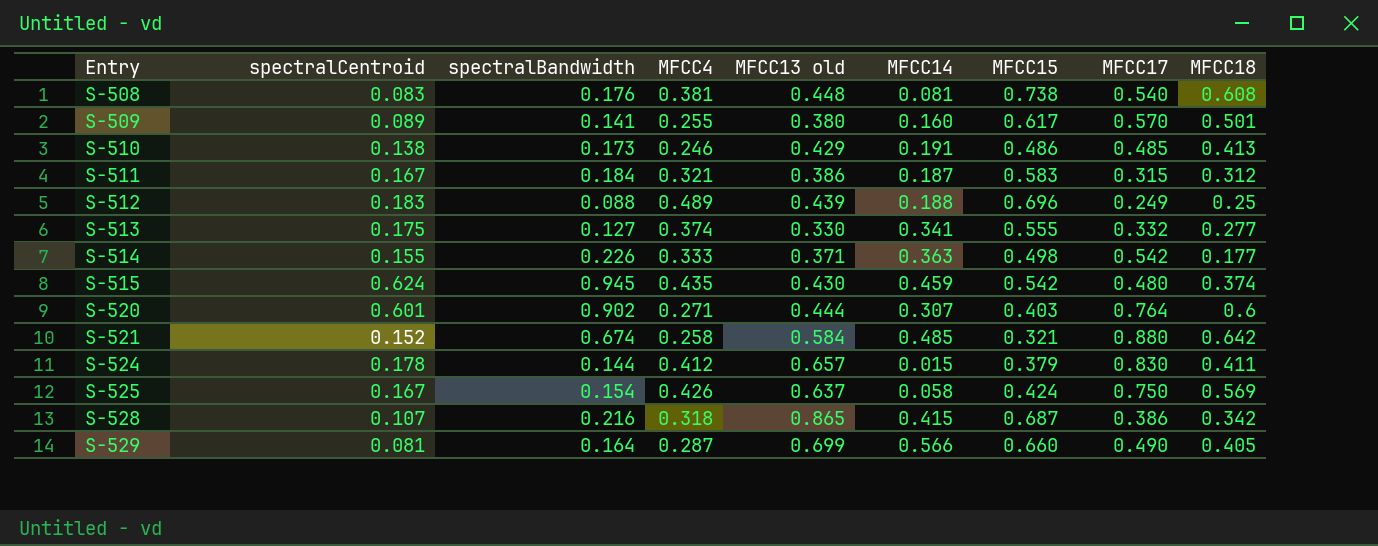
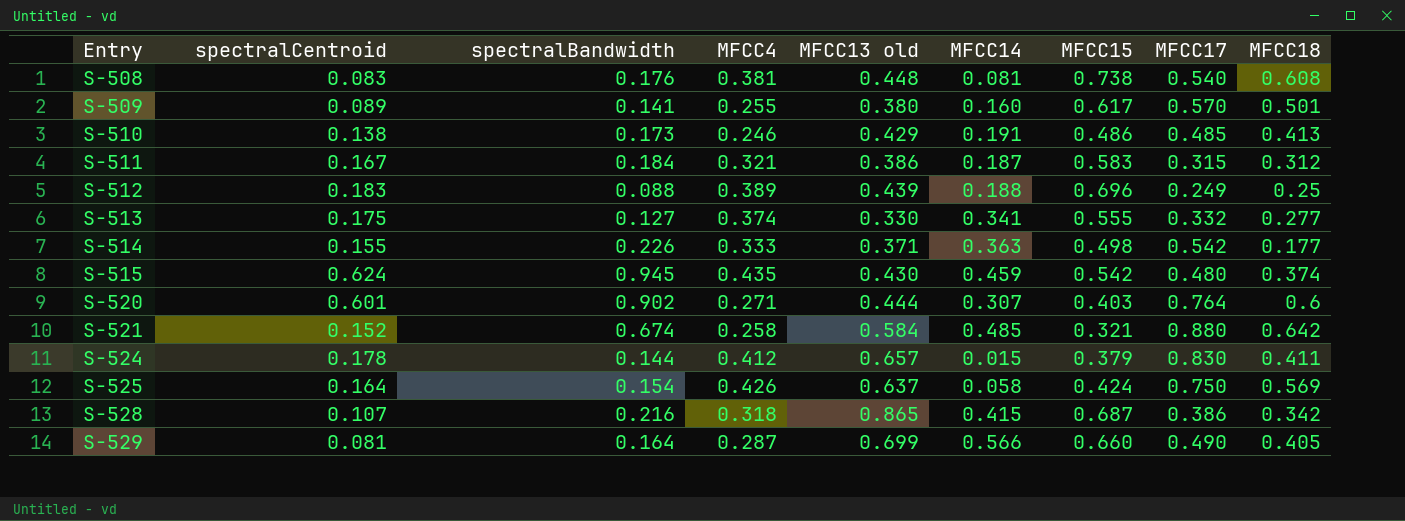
S-512 | MFCC4: 0.489 -> 0.389
S-525 | spectralCentroid: 0.167 -> 0.164

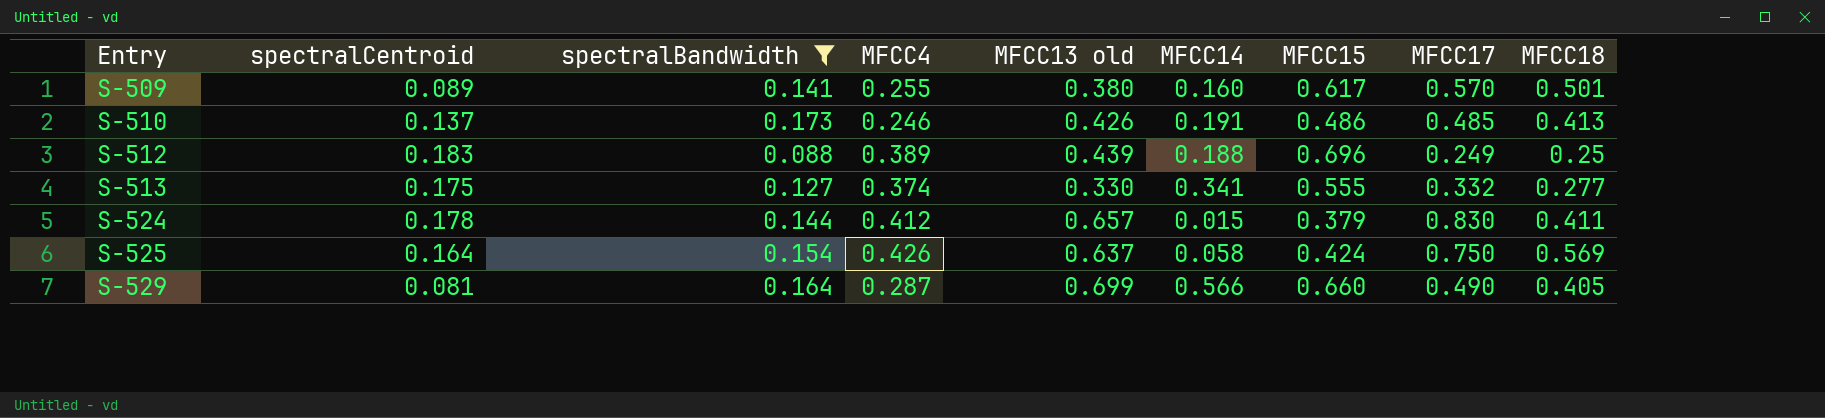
filter: none -> spectralBandwidth <= 0.173
S-510 | spectralCentroid: 0.138 -> 0.137
S-510 | MFCC13 old: 0.429 -> 0.426

